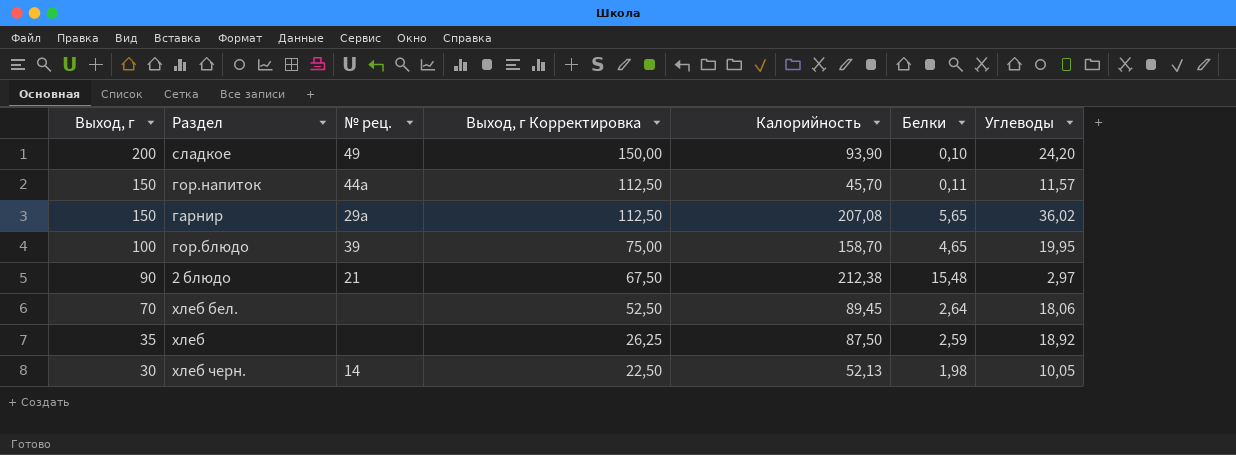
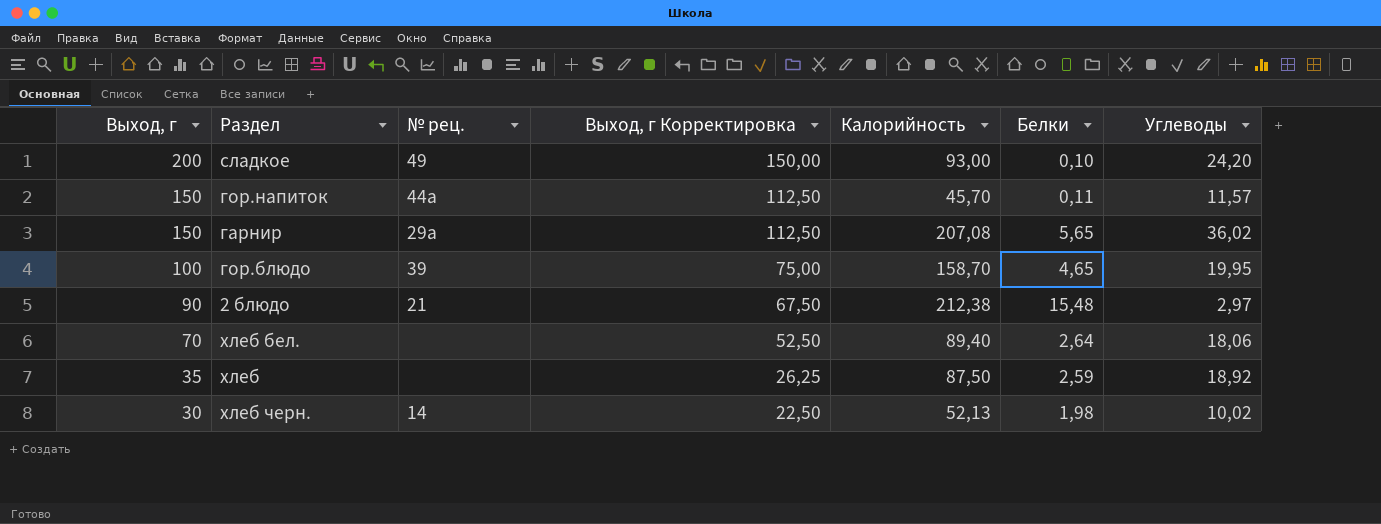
сладкое | Калорийность: 93,90 -> 93,00
хлеб бел. | Калорийность: 89,45 -> 89,40
хлеб черн. | Углеводы: 10,05 -> 10,02

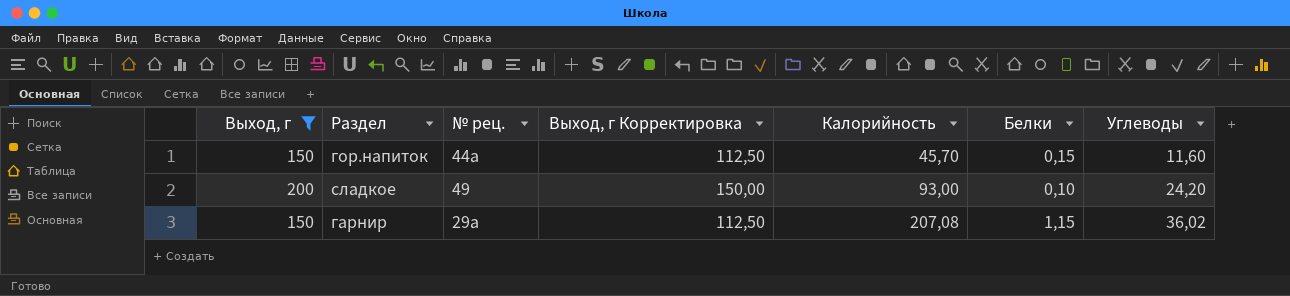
filter: none -> Выход, г >= 150
row order: Выход, г descending -> Калорийность ascending
гор.напиток | Белки: 0,11 -> 0,15
гор.напиток | Углеводы: 11,57 -> 11,60
гарнир | Белки: 5,65 -> 1,15

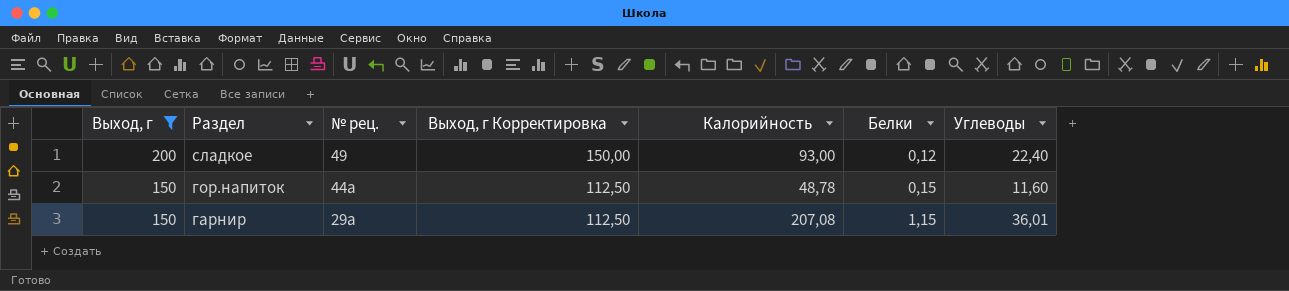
row order: Калорийность ascending -> Выход, г descending
сладкое | Белки: 0,10 -> 0,12
сладкое | Углеводы: 24,20 -> 22,40
гор.напиток | Калорийность: 45,70 -> 48,78
гарнир | Углеводы: 36,02 -> 36,01

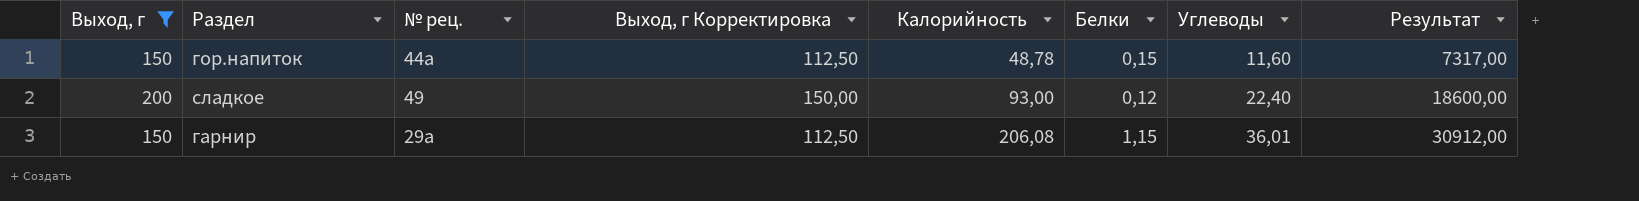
row order: Выход, г descending -> Калорийность ascending
column Результат | formula: none -> [Выход, г] * [Калорийность]
гарнир | Калорийность: 207,08 -> 206,08

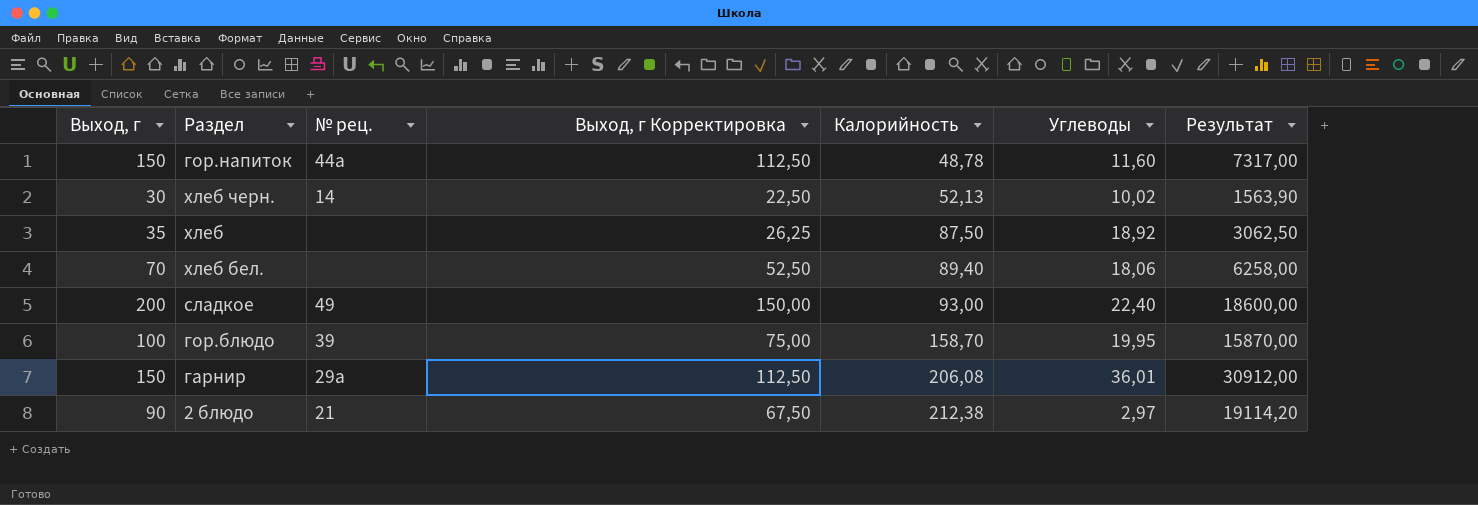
filter: Выход, г >= 150 -> none
column Белки | position: 6 -> none

